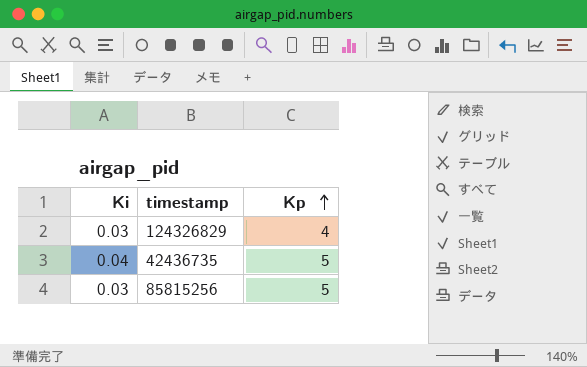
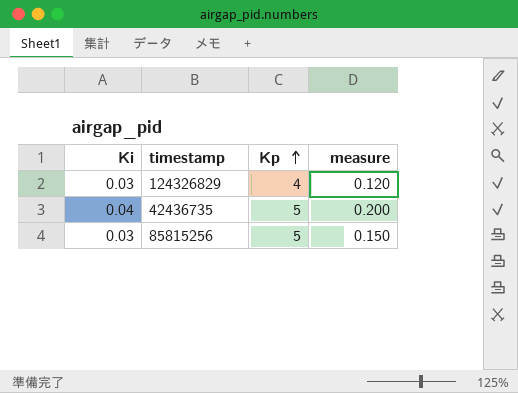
column measure | formula: none -> [Ki] * [Kp]

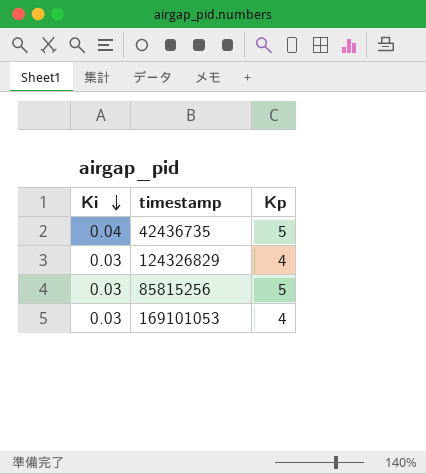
row order: Kp ascending -> Ki descending
column measure | formula: [Ki] * [Kp] -> none
row 169101053: none -> 0.03 | 4

